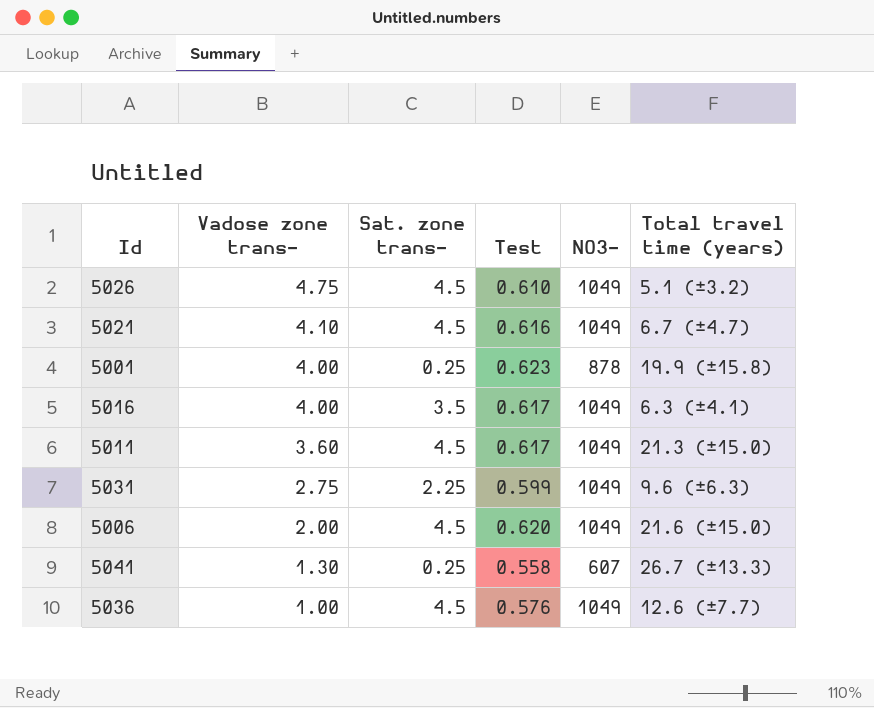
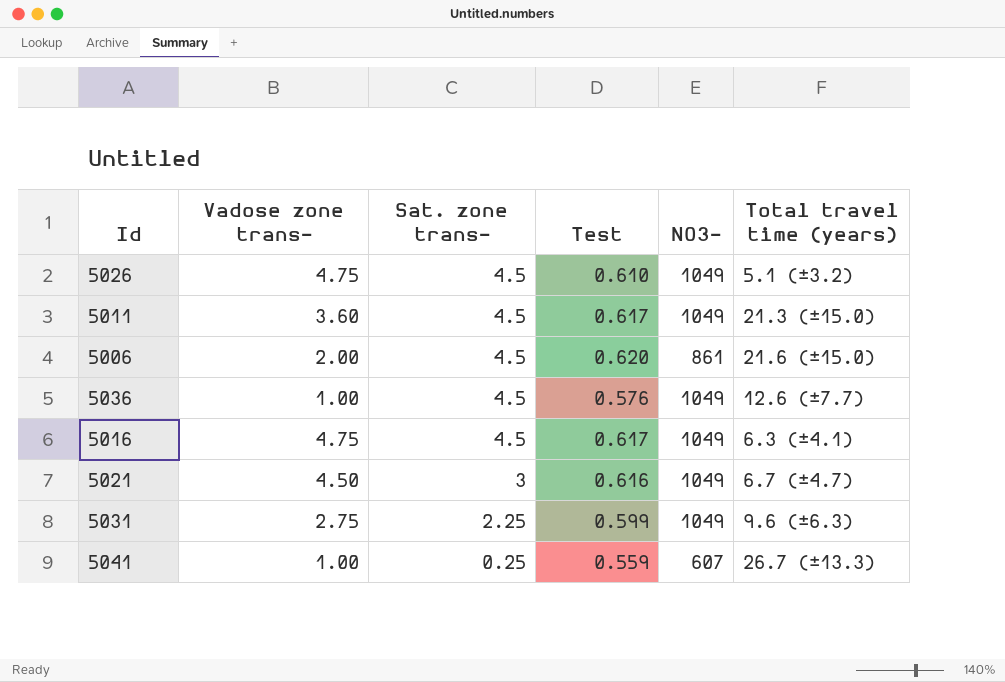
row order: Vadose zone trans- descending -> Sat. zone trans- descending
row 5001: 4.00 | 0.25 | 0.623 | 878 | 19.9 (±15.8) -> none
5006 | NO3-: 1049 -> 861
5016 | Vadose zone trans-: 4.00 -> 4.75
5016 | Sat. zone trans-: 3.5 -> 4.5
5021 | Vadose zone trans-: 4.10 -> 4.50
5021 | Sat. zone trans-: 4.5 -> 3
5041 | Vadose zone trans-: 1.30 -> 1.00
5041 | Test: 0.558 -> 0.559

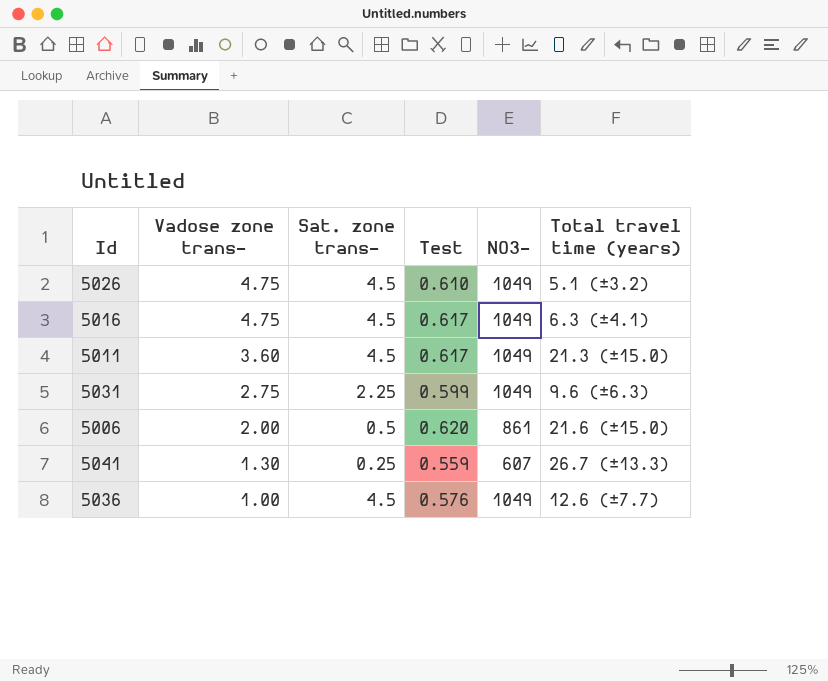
row order: Sat. zone trans- descending -> Vadose zone trans- descending
row 5021: 4.50 | 3 | 0.616 | 1049 | 6.7 (±4.7) -> none
5006 | Sat. zone trans-: 4.5 -> 0.5
5041 | Vadose zone trans-: 1.00 -> 1.30

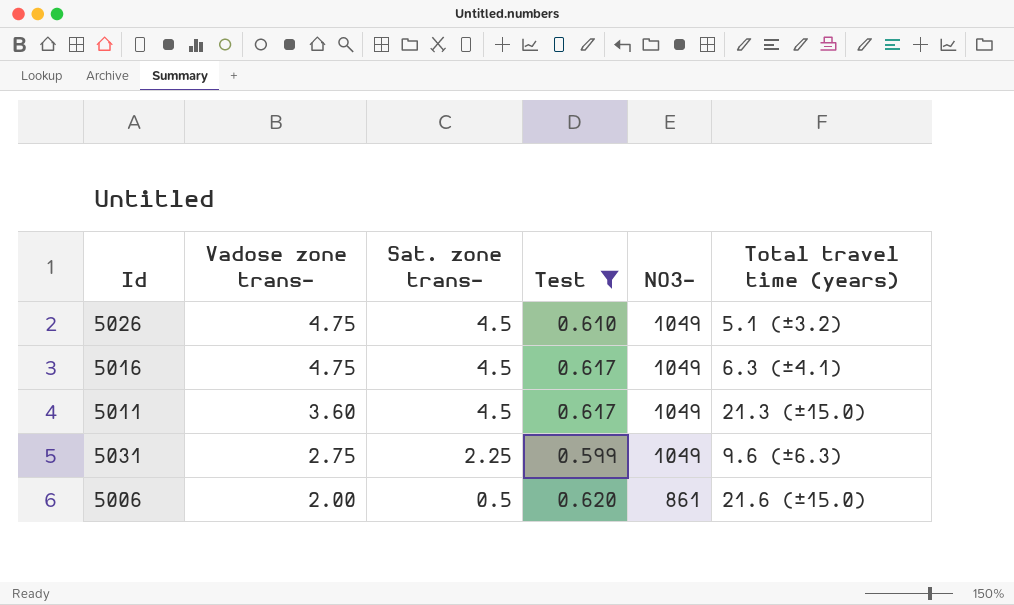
filter: none -> Test >= 0.599

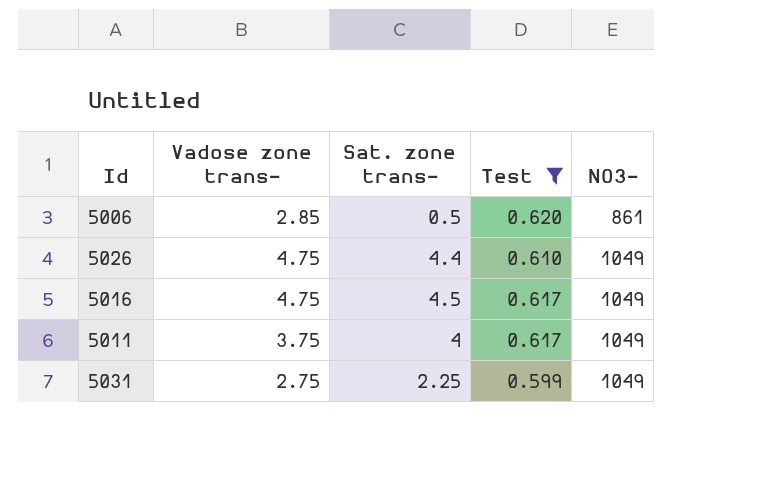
row order: Vadose zone trans- descending -> NO3- ascending
column Total travel time (years) | position: 6 -> none
5006 | Vadose zone trans-: 2.00 -> 2.85
5026 | Sat. zone trans-: 4.5 -> 4.4
5011 | Vadose zone trans-: 3.60 -> 3.75
5011 | Sat. zone trans-: 4.5 -> 4

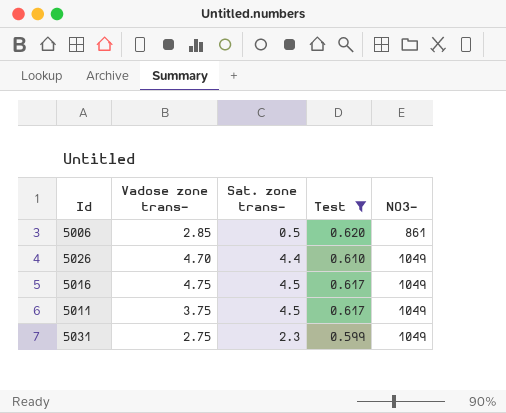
5026 | Vadose zone trans-: 4.75 -> 4.70
5011 | Sat. zone trans-: 4 -> 4.5
5031 | Sat. zone trans-: 2.25 -> 2.3

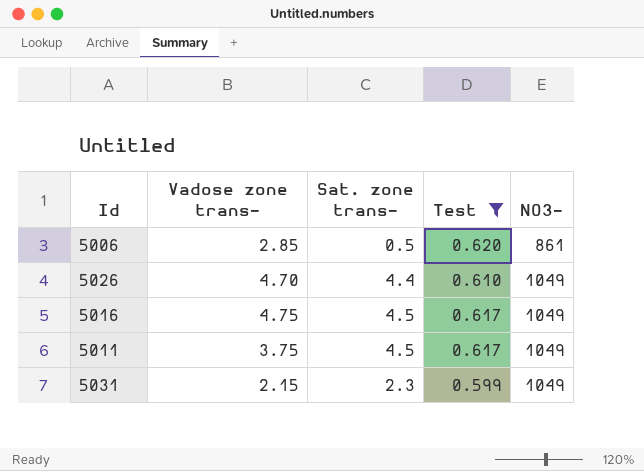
5031 | Vadose zone trans-: 2.75 -> 2.15

